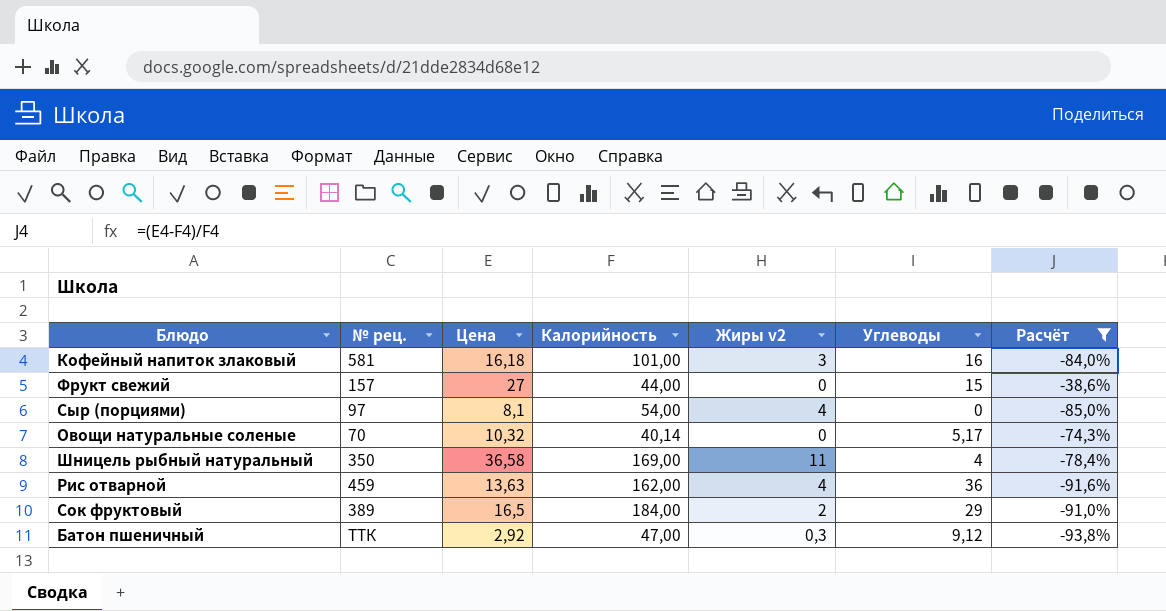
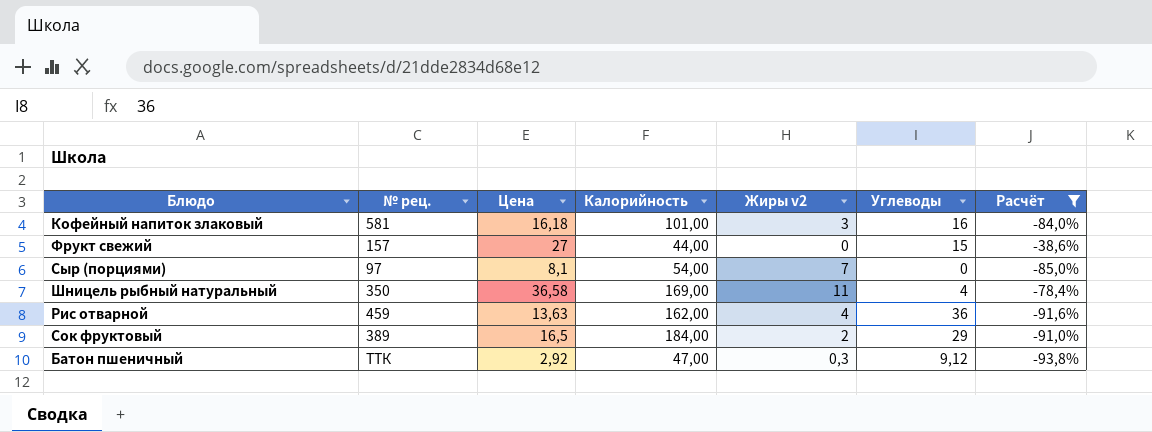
row Овощи натуральные соленые: 70 | 10,32 | 40,14 | 0 | 5,17 | -74,3% -> none
Сыр (порциями) | Жиры v2: 4 -> 7

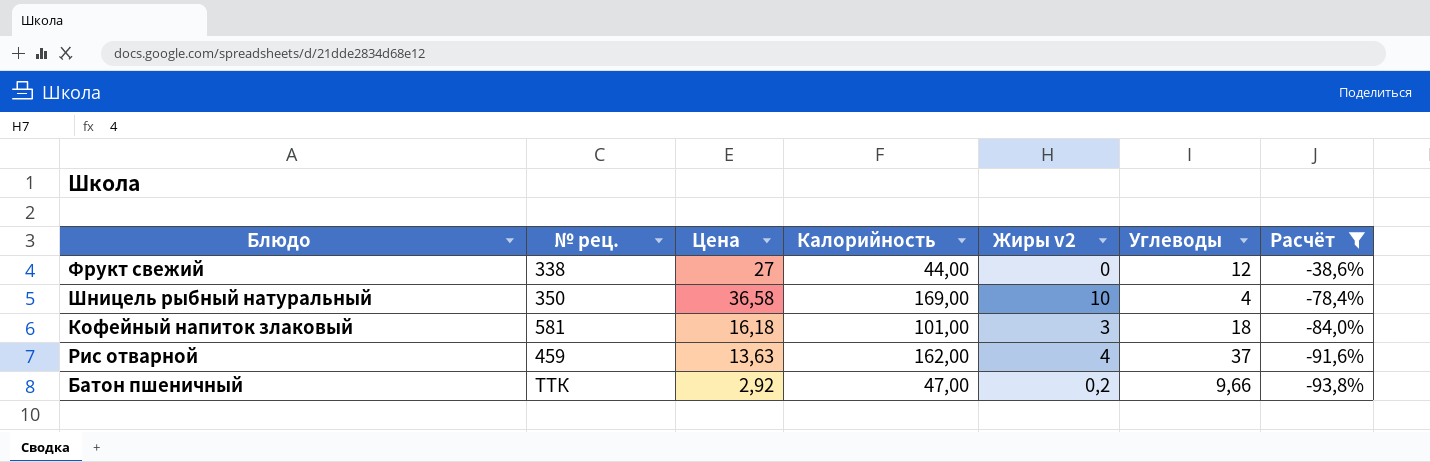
row order: none -> Расчёт descending
row Сыр (порциями): 97 | 8,1 | 54,00 | 7 | 0 | -85,0% -> none
row Сок фруктовый: 389 | 16,5 | 184,00 | 2 | 29 | -91,0% -> none
Фрукт свежий | № рец.: 157 -> 338
Фрукт свежий | Углеводы: 15 -> 12
Шницель рыбный натуральный | Жиры v2: 11 -> 10
Кофейный напиток злаковый | Углеводы: 16 -> 18
Рис отварной | Углеводы: 36 -> 37
Батон пшеничный | Жиры v2: 0,3 -> 0,2
Батон пшеничный | Углеводы: 9,12 -> 9,66

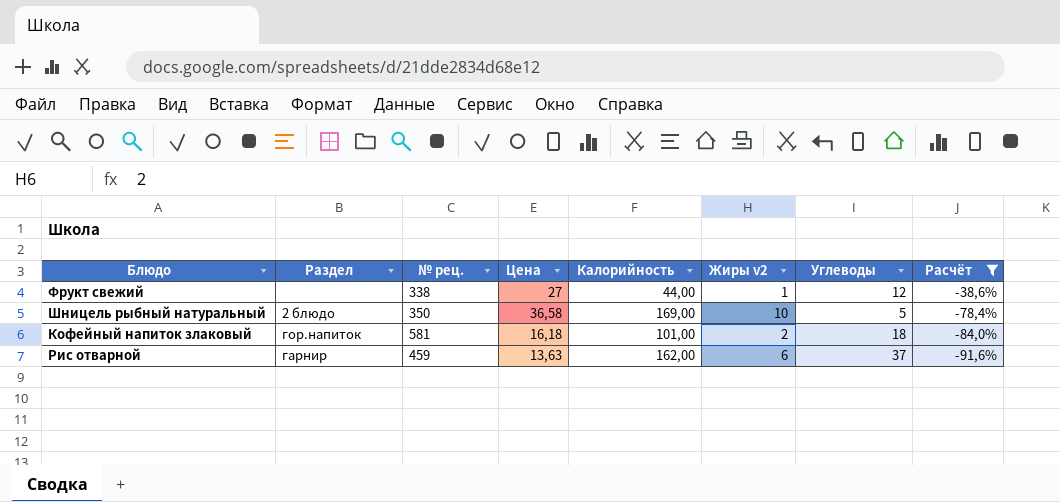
column Раздел | position: none -> 2
row Батон пшеничный: ТТК | 2,92 | 47,00 | 0,2 | 9,66 | -93,8% -> none
Фрукт свежий | Жиры v2: 0 -> 1
Шницель рыбный натуральный | Углеводы: 4 -> 5
Кофейный напиток злаковый | Жиры v2: 3 -> 2
Рис отварной | Жиры v2: 4 -> 6

